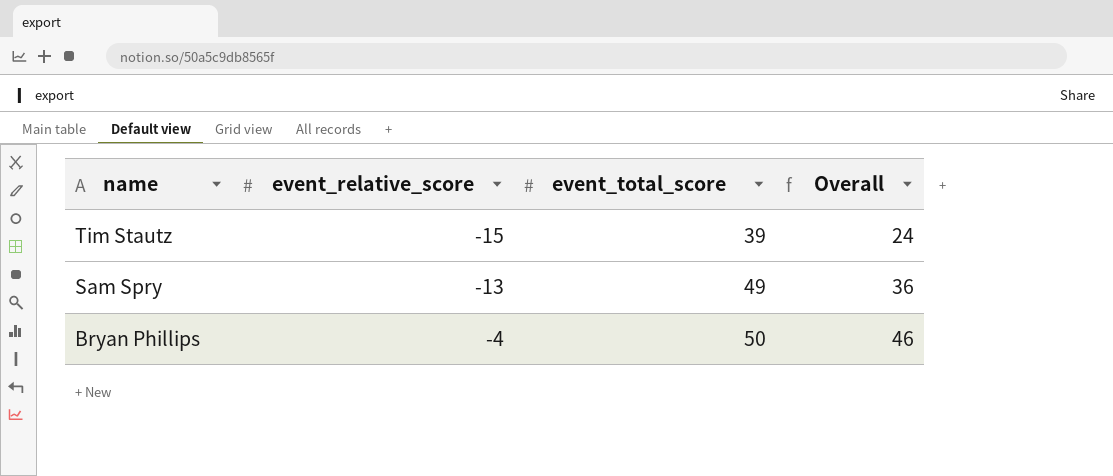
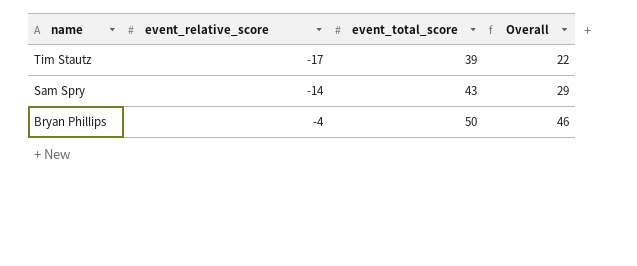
Tim Stautz | event_relative_score: -15 -> -17
Tim Stautz | Overall: 24 -> 22
Sam Spry | event_relative_score: -13 -> -14
Sam Spry | event_total_score: 49 -> 43
Sam Spry | Overall: 36 -> 29

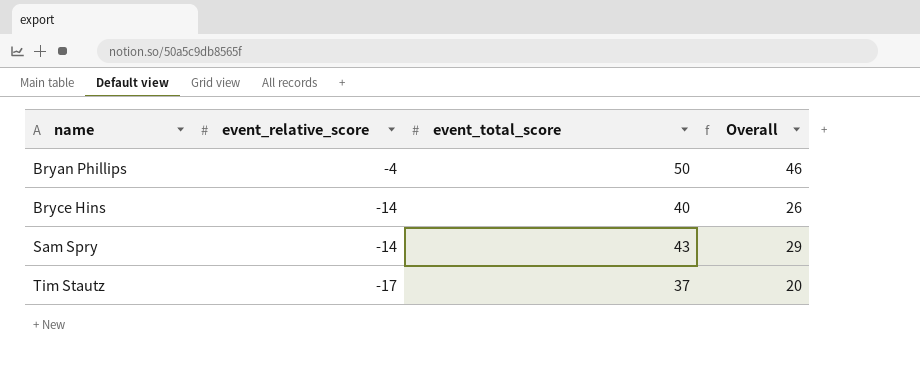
row order: name descending -> name ascending
row Bryce Hins: none -> -14 | 40 | 26
Tim Stautz | event_total_score: 39 -> 37
Tim Stautz | Overall: 22 -> 20

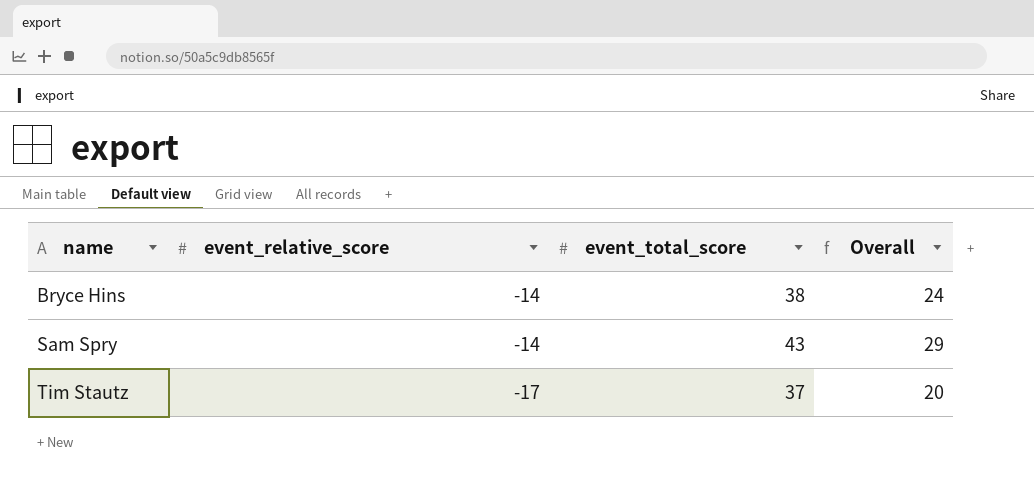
row Bryan Phillips: -4 | 50 | 46 -> none
Bryce Hins | event_total_score: 40 -> 38
Bryce Hins | Overall: 26 -> 24

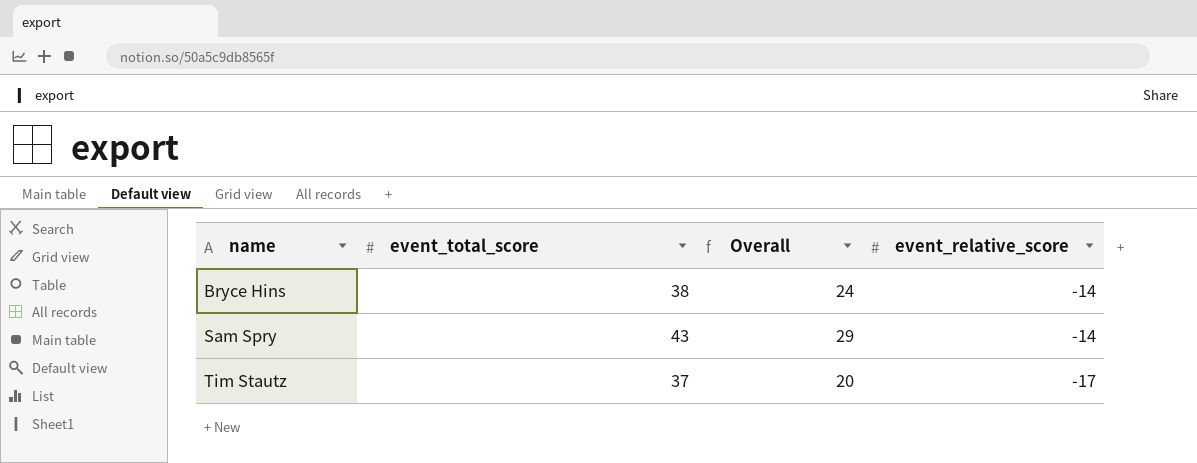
column event_relative_score | position: 2 -> 4

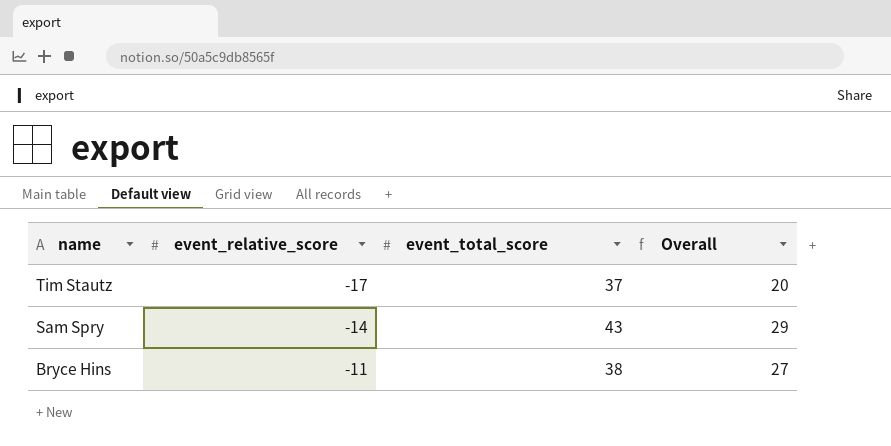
row order: name ascending -> name descending
column event_relative_score | position: 4 -> 2
Bryce Hins | event_relative_score: -14 -> -11
Bryce Hins | Overall: 24 -> 27

